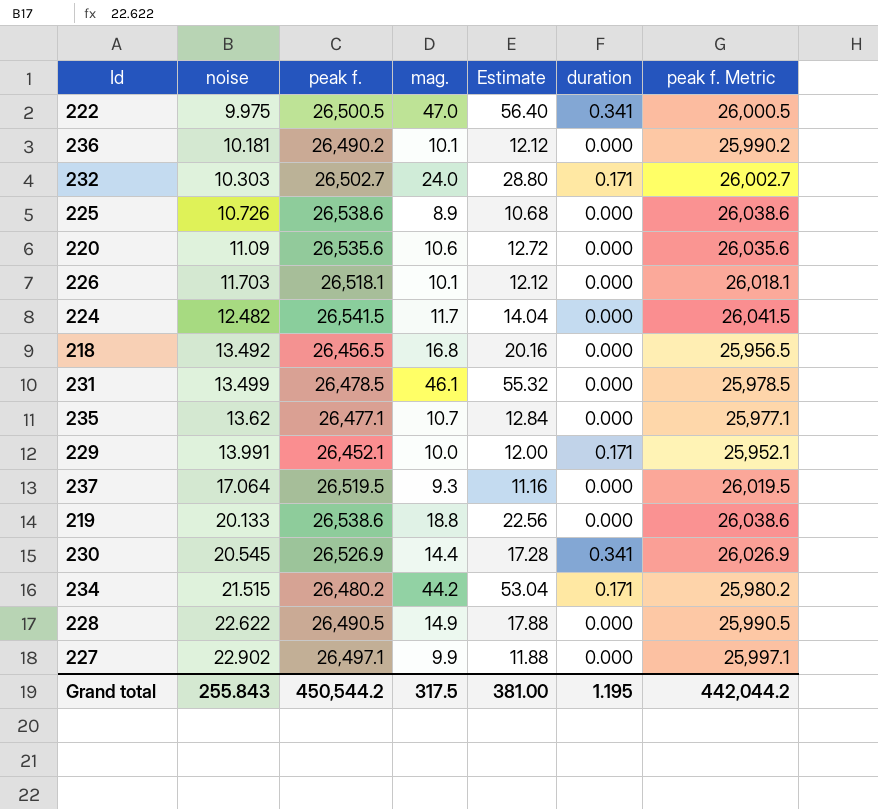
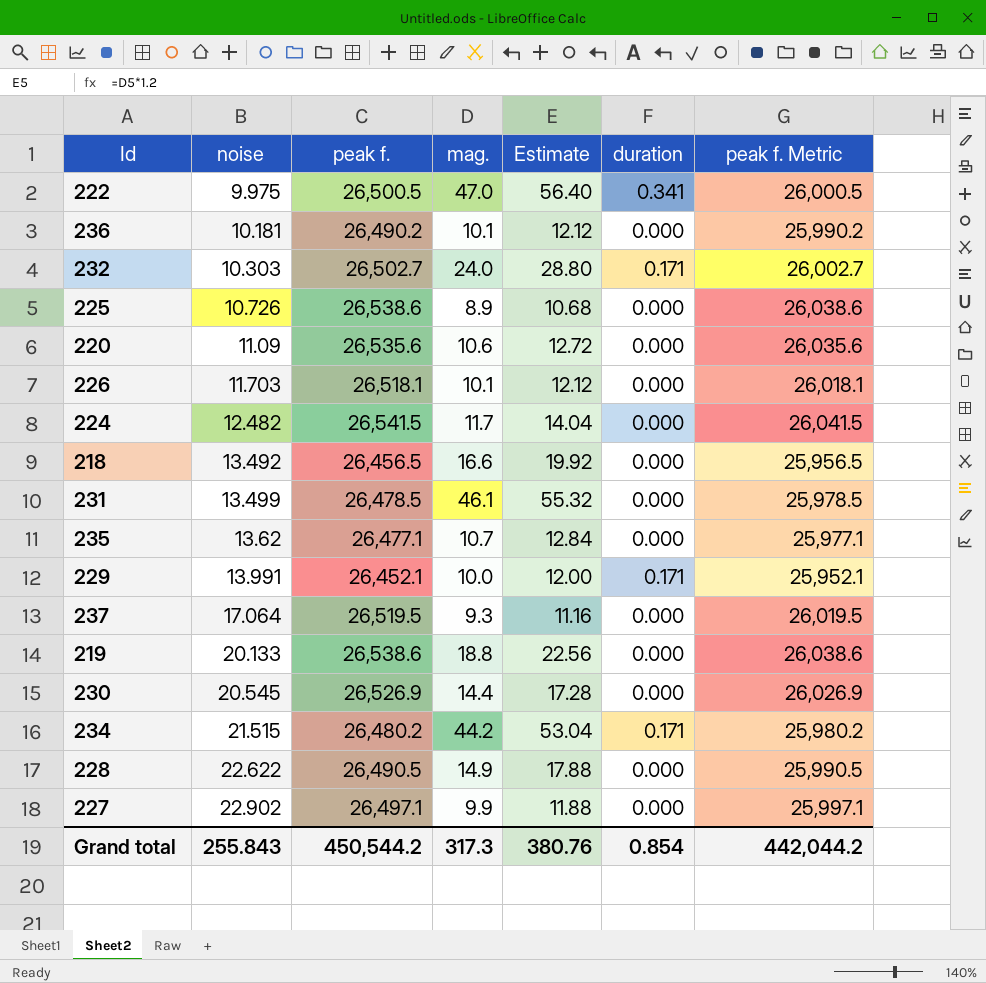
218 | mag.: 16.8 -> 16.6
218 | Estimate: 20.16 -> 19.92
230 | duration: 0.341 -> 0.000
Grand total | mag.: 317.5 -> 317.3
Grand total | Estimate: 381.00 -> 380.76
Grand total | duration: 1.195 -> 0.854

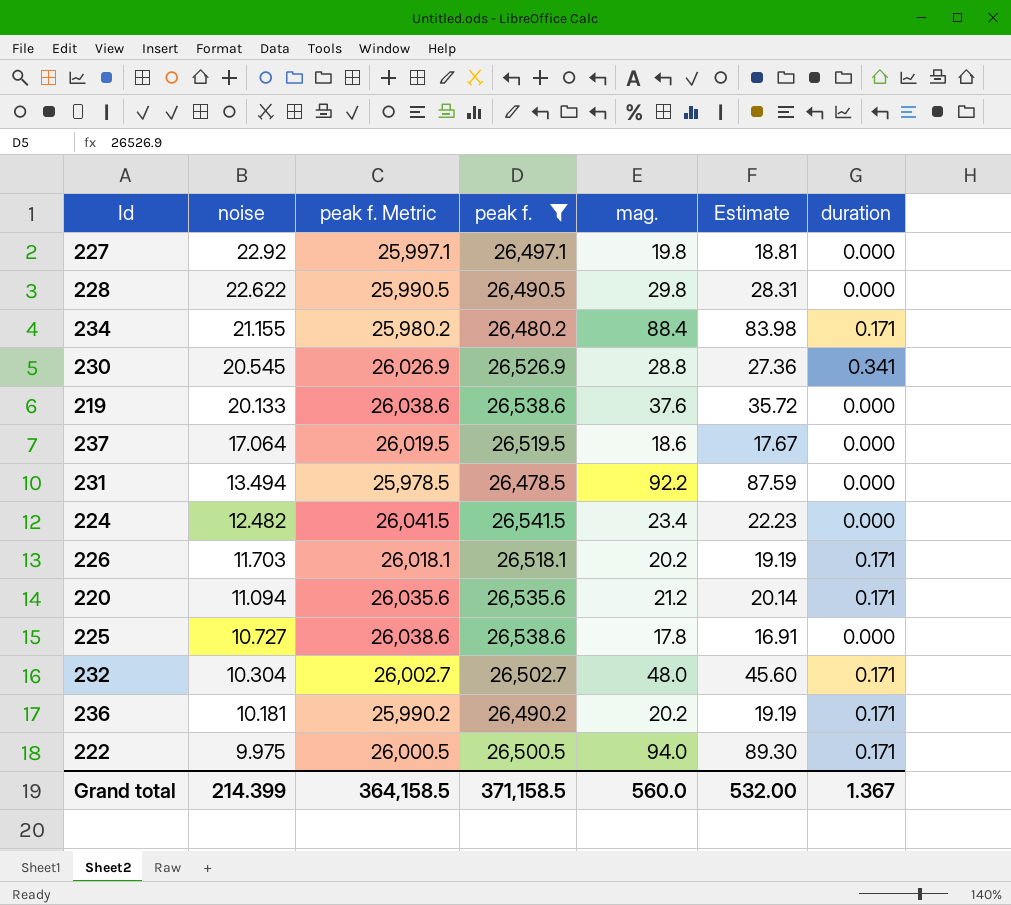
filter: none -> peak f. >= 26,478.5
row order: noise ascending -> noise descending
column peak f. Metric | position: 7 -> 3
column Estimate | formula: [mag.] * 1.2 -> [mag.] * 0.95
227 | noise: 22.902 -> 22.92
227 | mag.: 9.9 -> 19.8
228 | mag.: 14.9 -> 29.8
234 | noise: 21.515 -> 21.155
234 | mag.: 44.2 -> 88.4
230 | mag.: 14.4 -> 28.8
230 | duration: 0.000 -> 0.341
219 | mag.: 18.8 -> 37.6
237 | mag.: 9.3 -> 18.6
231 | noise: 13.499 -> 13.494
231 | mag.: 46.1 -> 92.2
224 | mag.: 11.7 -> 23.4
226 | mag.: 10.1 -> 20.2
226 | duration: 0.000 -> 0.171
220 | noise: 11.09 -> 11.094
220 | mag.: 10.6 -> 21.2
220 | duration: 0.000 -> 0.171
225 | noise: 10.726 -> 10.727
225 | mag.: 8.9 -> 17.8
232 | noise: 10.303 -> 10.304
232 | mag.: 24.0 -> 48.0
236 | mag.: 10.1 -> 20.2
236 | duration: 0.000 -> 0.171
222 | mag.: 47.0 -> 94.0
222 | duration: 0.341 -> 0.171
Grand total | noise: 255.843 -> 214.399
Grand total | peak f. Metric: 442,044.2 -> 364,158.5
Grand total | peak f.: 450,544.2 -> 371,158.5
Grand total | mag.: 317.3 -> 560.0
Grand total | Estimate: 380.76 -> 532.00
Grand total | duration: 0.854 -> 1.367

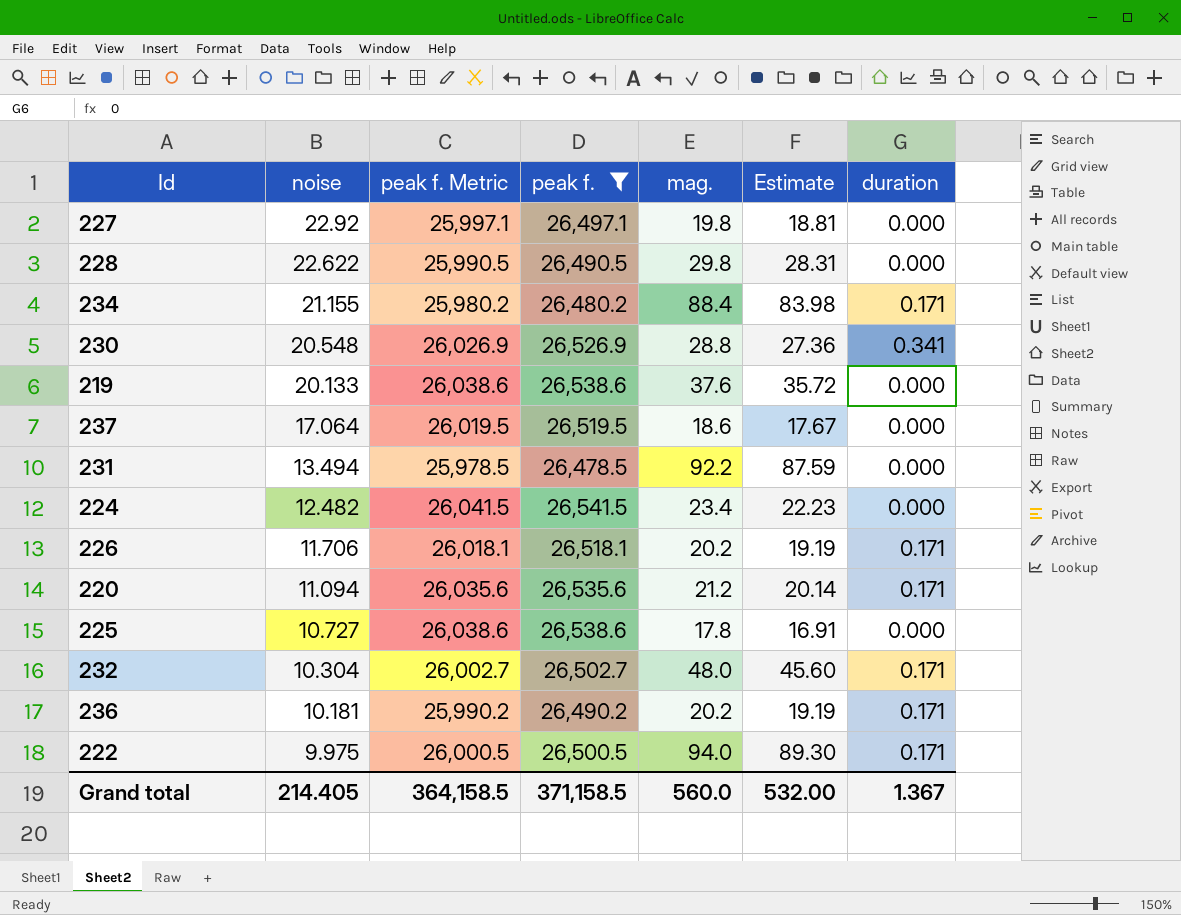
230 | noise: 20.545 -> 20.548
226 | noise: 11.703 -> 11.706
Grand total | noise: 214.399 -> 214.405

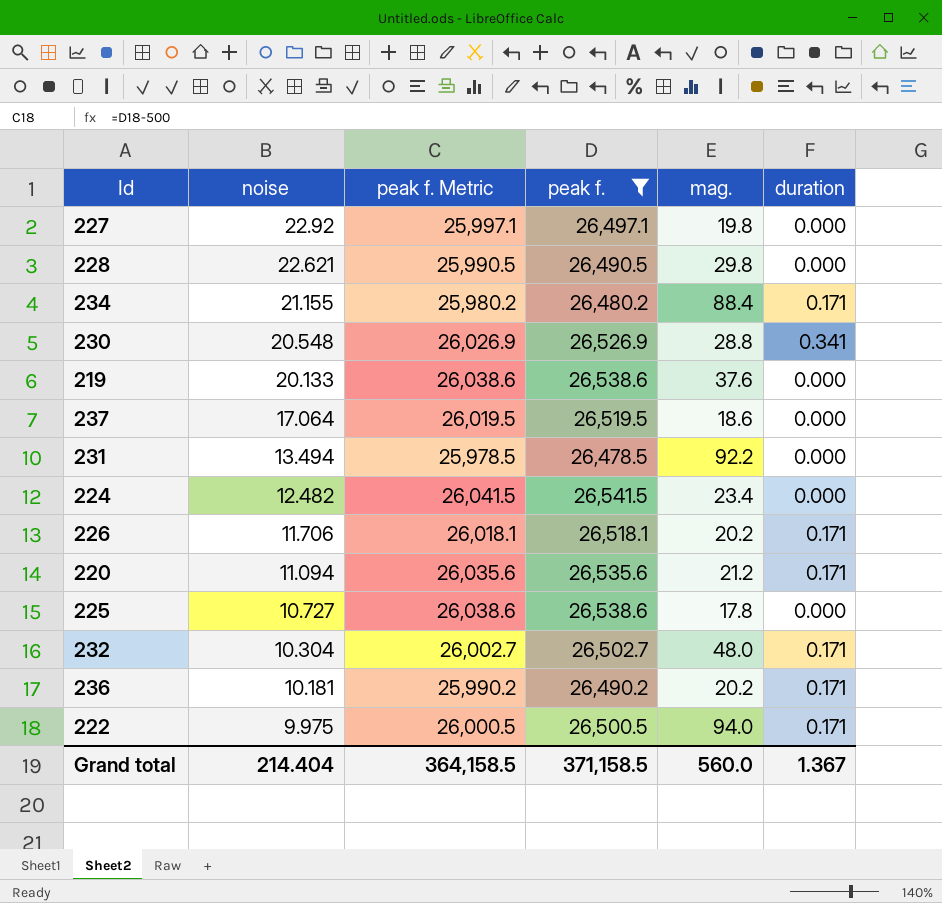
column Estimate | formula: [mag.] * 0.95 -> none
228 | noise: 22.622 -> 22.621
Grand total | noise: 214.405 -> 214.404

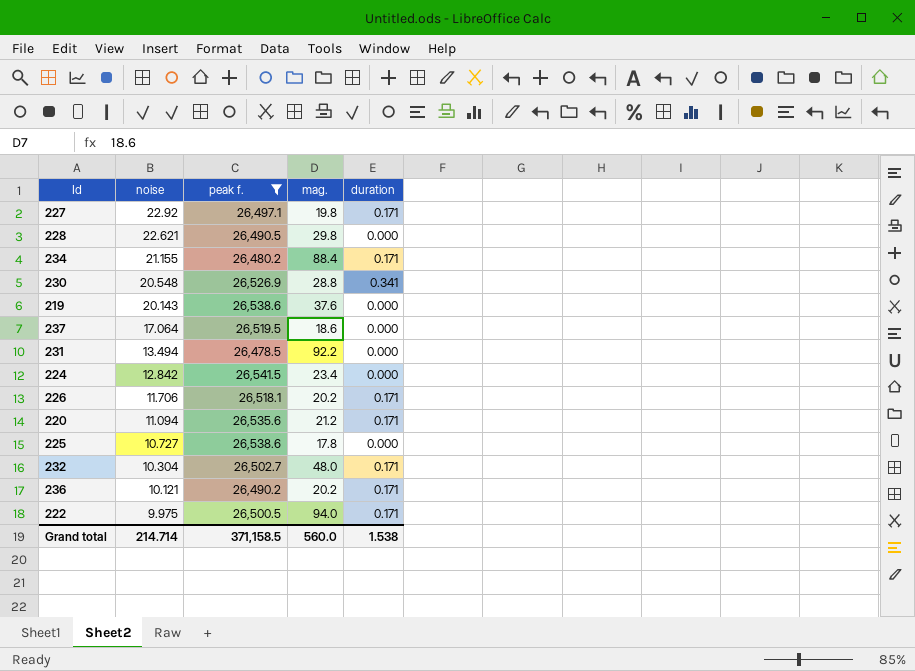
column peak f. Metric | formula: [peak f.] - 500 -> none
227 | duration: 0.000 -> 0.171
219 | noise: 20.133 -> 20.143
224 | noise: 12.482 -> 12.842
236 | noise: 10.181 -> 10.121
Grand total | noise: 214.404 -> 214.714
Grand total | duration: 1.367 -> 1.538

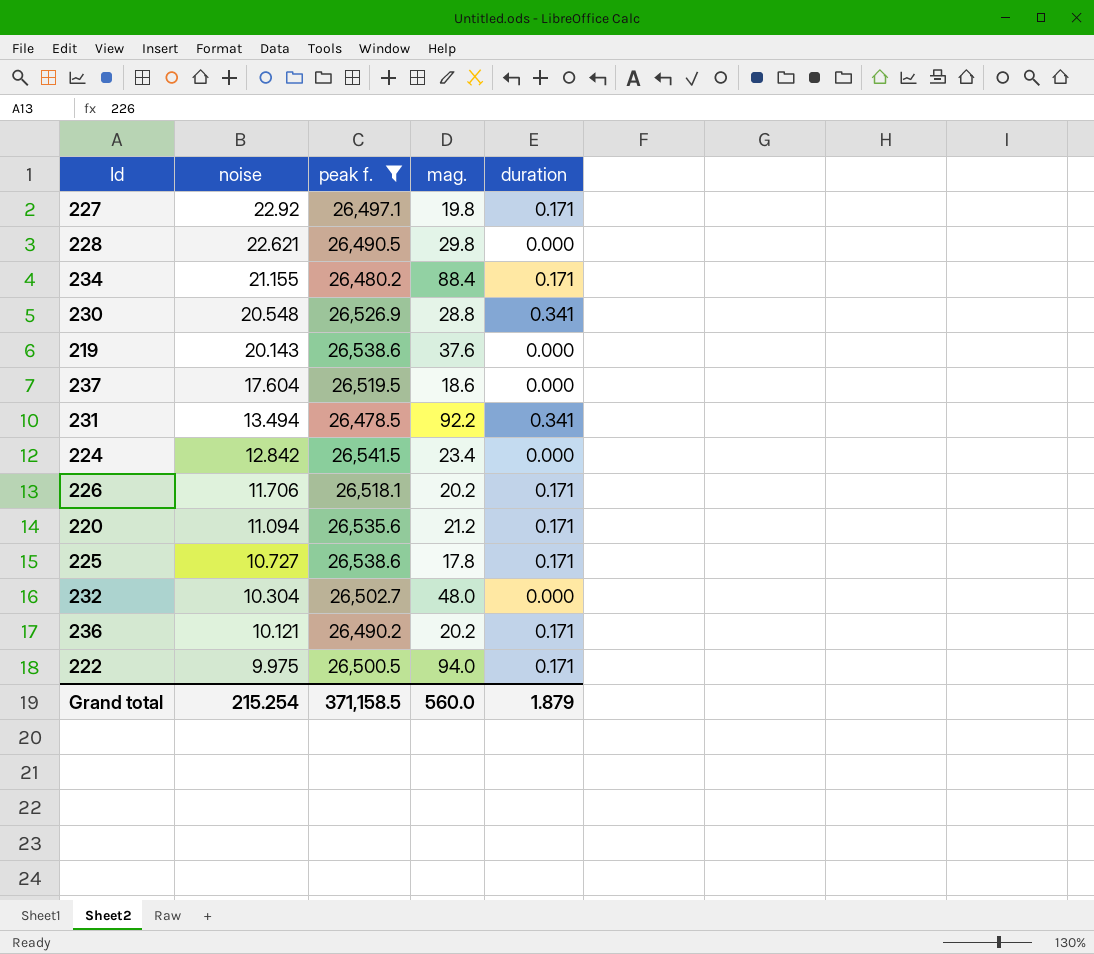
237 | noise: 17.064 -> 17.604
231 | duration: 0.000 -> 0.341
225 | duration: 0.000 -> 0.171
232 | duration: 0.171 -> 0.000
Grand total | noise: 214.714 -> 215.254
Grand total | duration: 1.538 -> 1.879

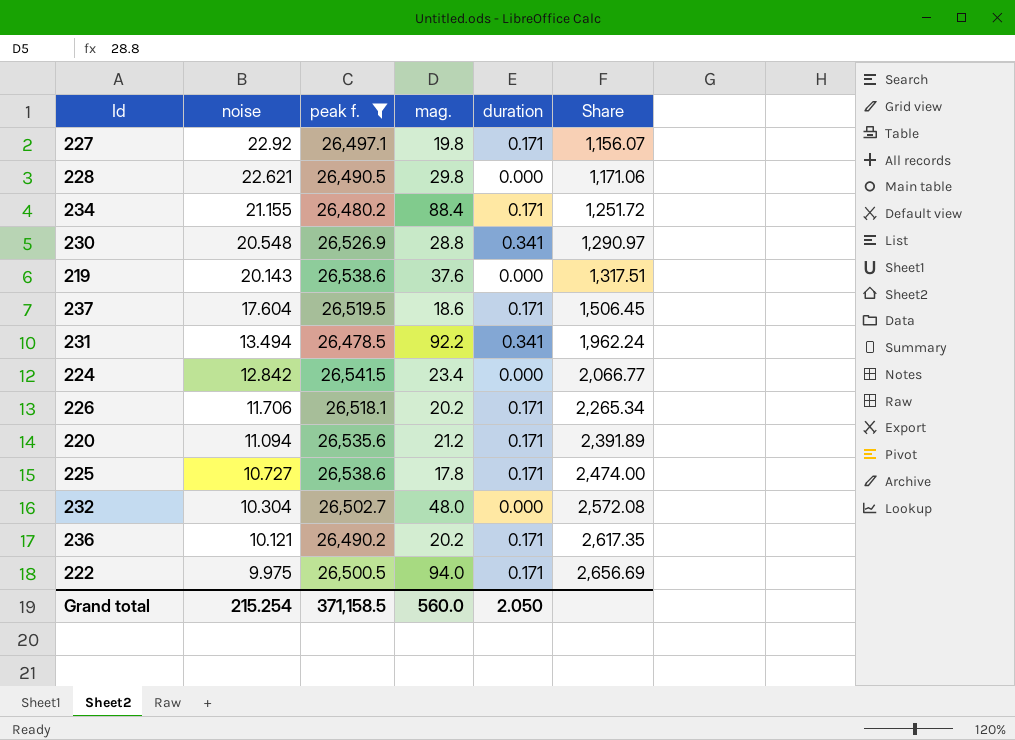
column Share | formula: none -> [peak f.] / [noise]
237 | duration: 0.000 -> 0.171
Grand total | duration: 1.879 -> 2.050

